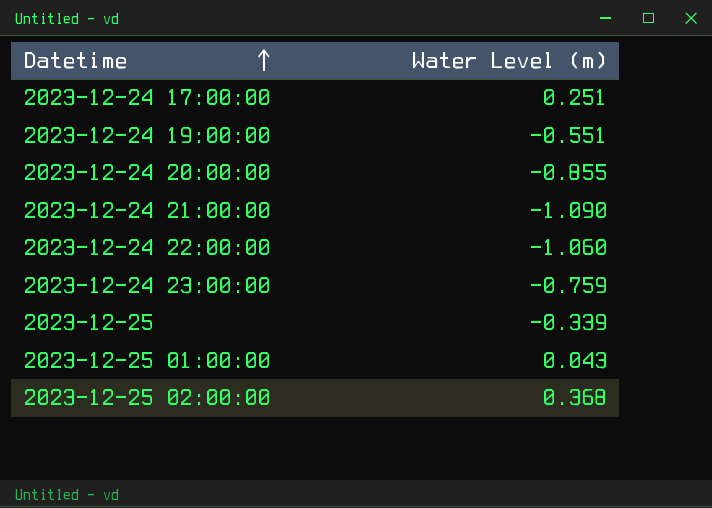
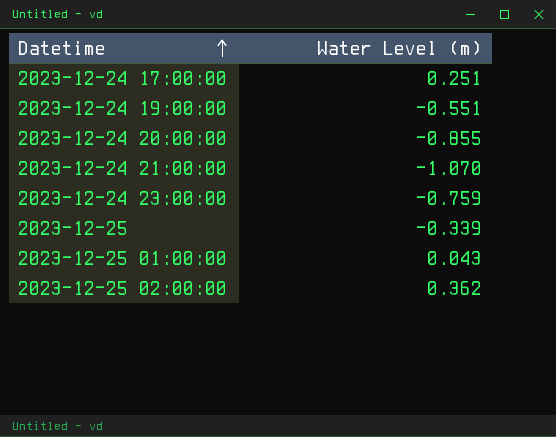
row 2023-12-24 22:00:00: -1.060 -> none
2023-12-24 21:00:00 | Water Level (m): -1.090 -> -1.070
2023-12-25 02:00:00 | Water Level (m): 0.368 -> 0.362

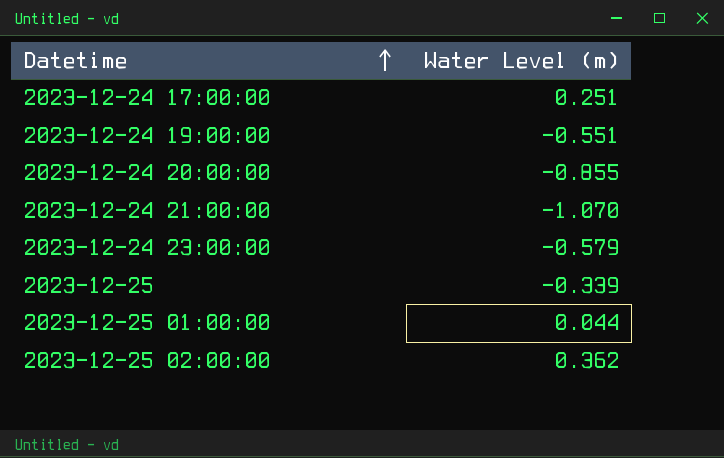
2023-12-24 23:00:00 | Water Level (m): -0.759 -> -0.579
2023-12-25 01:00:00 | Water Level (m): 0.043 -> 0.044

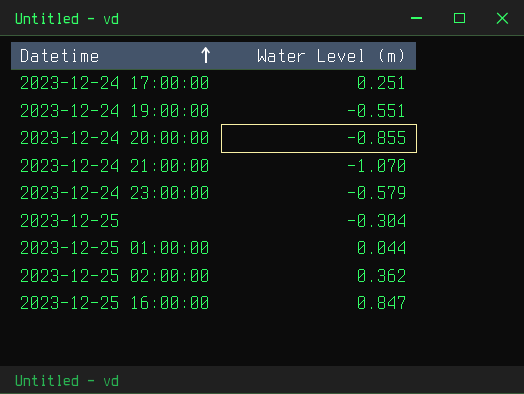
2023-12-25 | Water Level (m): -0.339 -> -0.304
row 2023-12-25 16:00:00: none -> 0.847

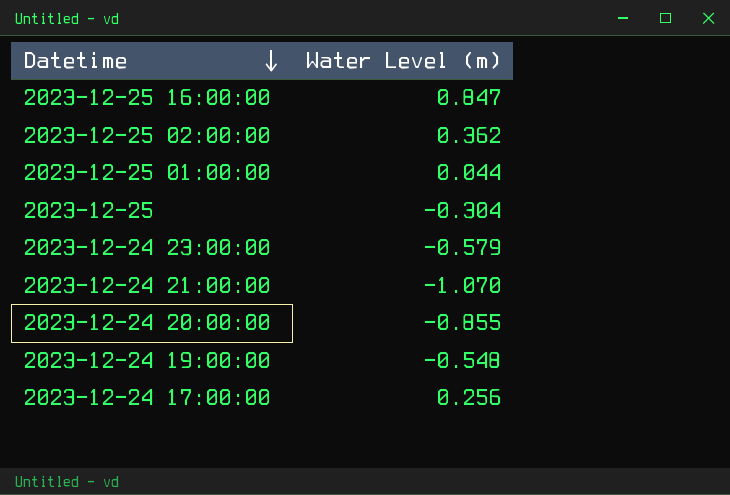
row order: Datetime ascending -> Datetime descending
2023-12-24 19:00:00 | Water Level (m): -0.551 -> -0.548
2023-12-24 17:00:00 | Water Level (m): 0.251 -> 0.256

